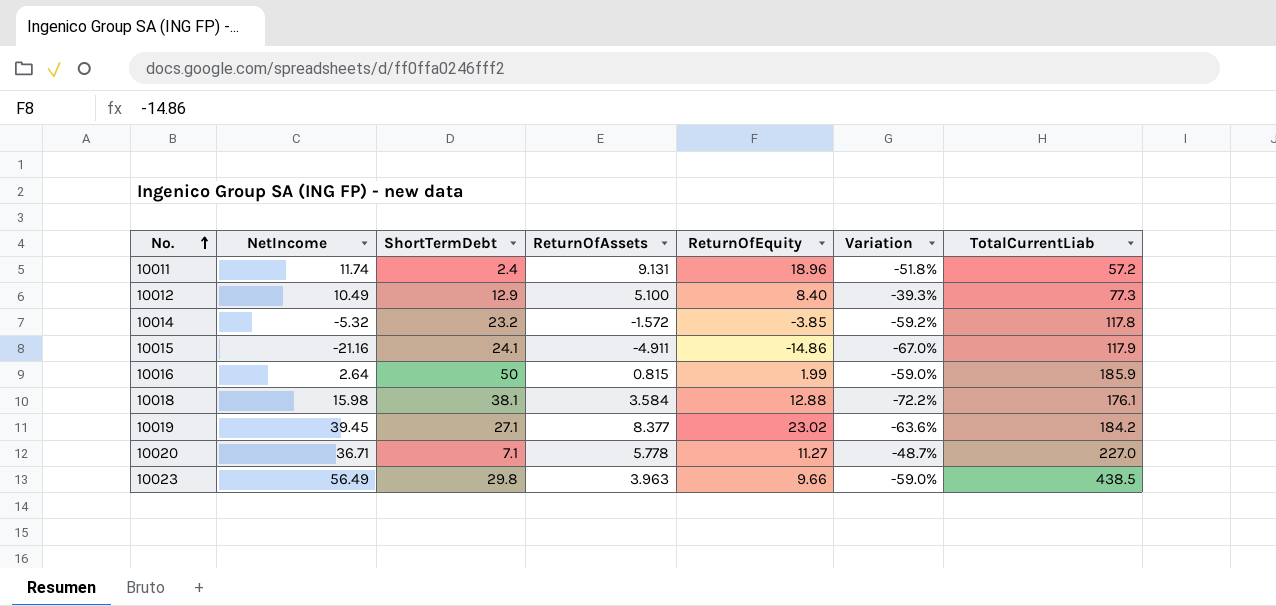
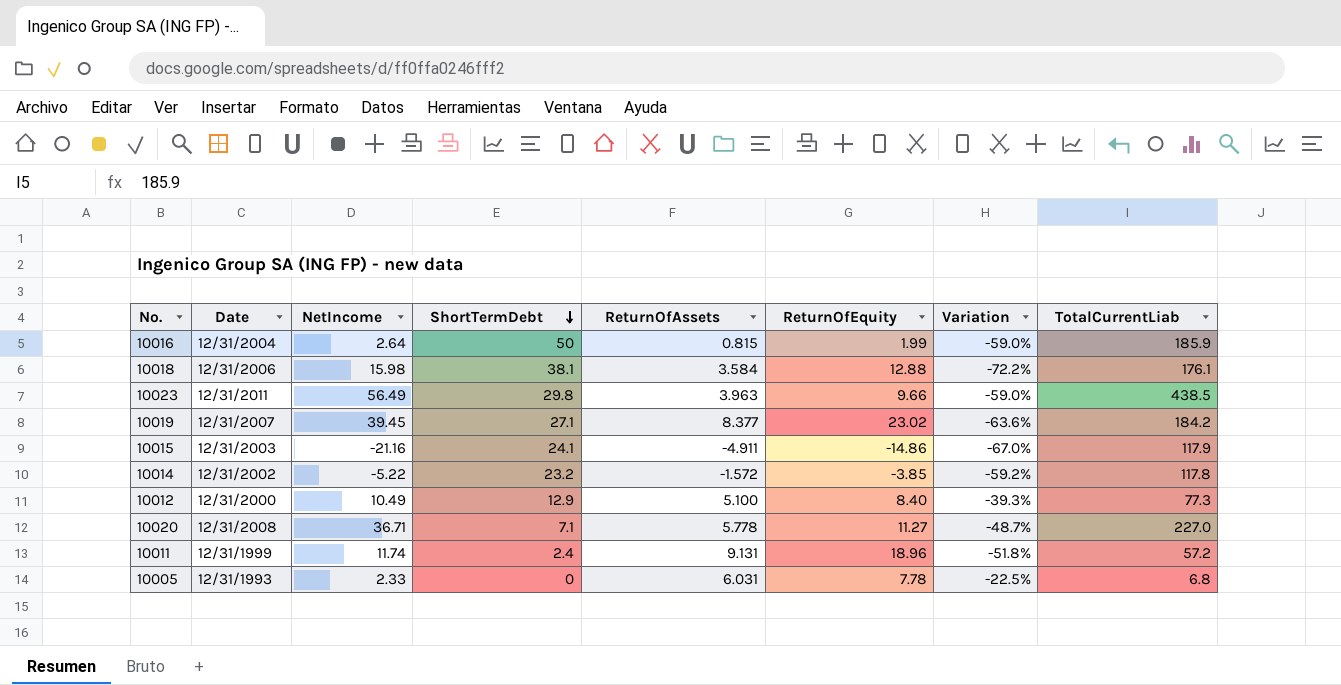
row order: No. ascending -> ShortTermDebt descending
column Date | position: none -> 2
10014 | NetIncome: -5.32 -> -5.22
row 10005: none -> 12/31/1993 | 2.33 | 0 | 6.031 | 7.78 | -22.5% | 6.8

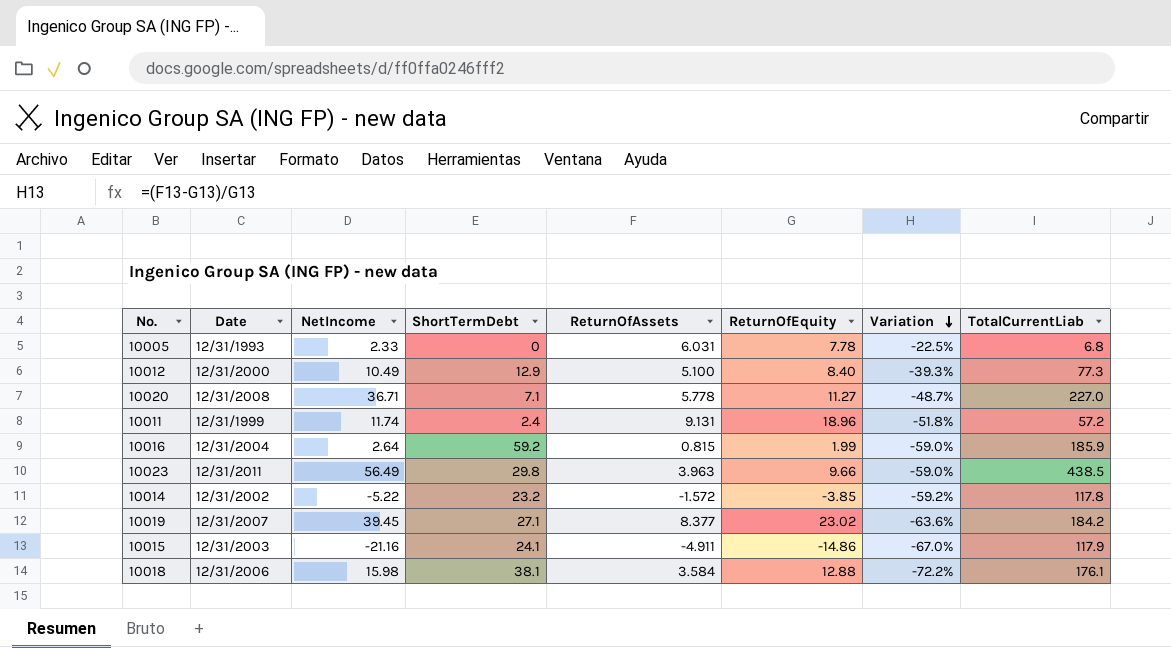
row order: ShortTermDebt descending -> Variation descending
10016 | ShortTermDebt: 50 -> 59.2

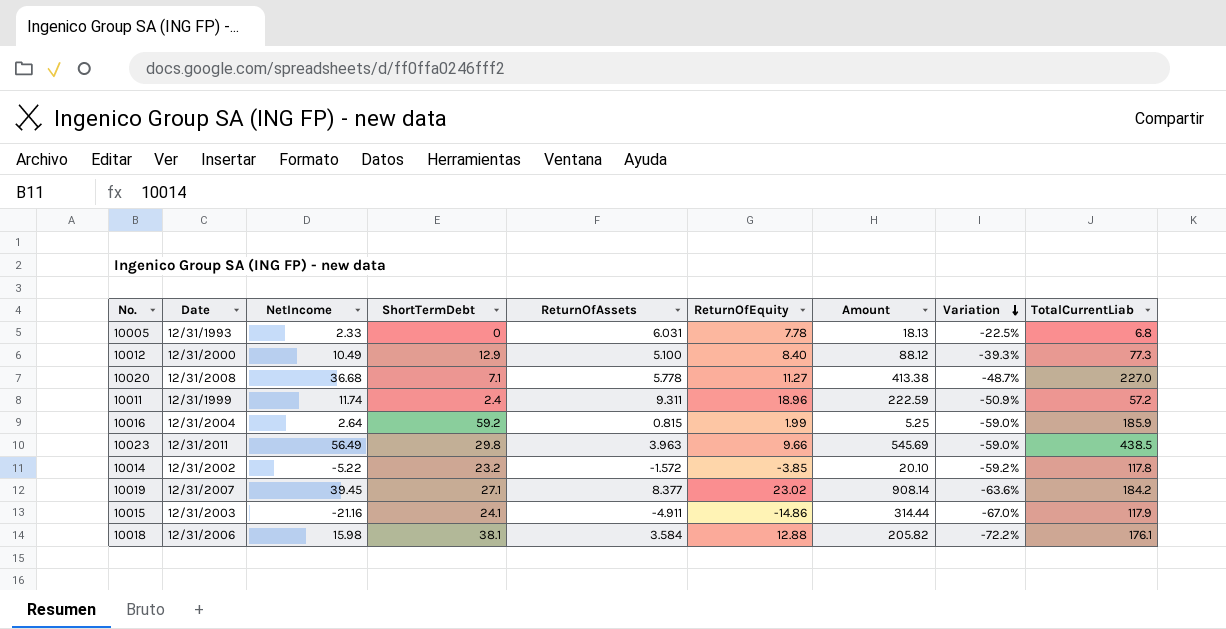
column Amount | formula: none -> [NetIncome] * [ReturnOfEquity]
10020 | NetIncome: 36.71 -> 36.68
10011 | ReturnOfAssets: 9.131 -> 9.311
10011 | Variation: -51.8% -> -50.9%

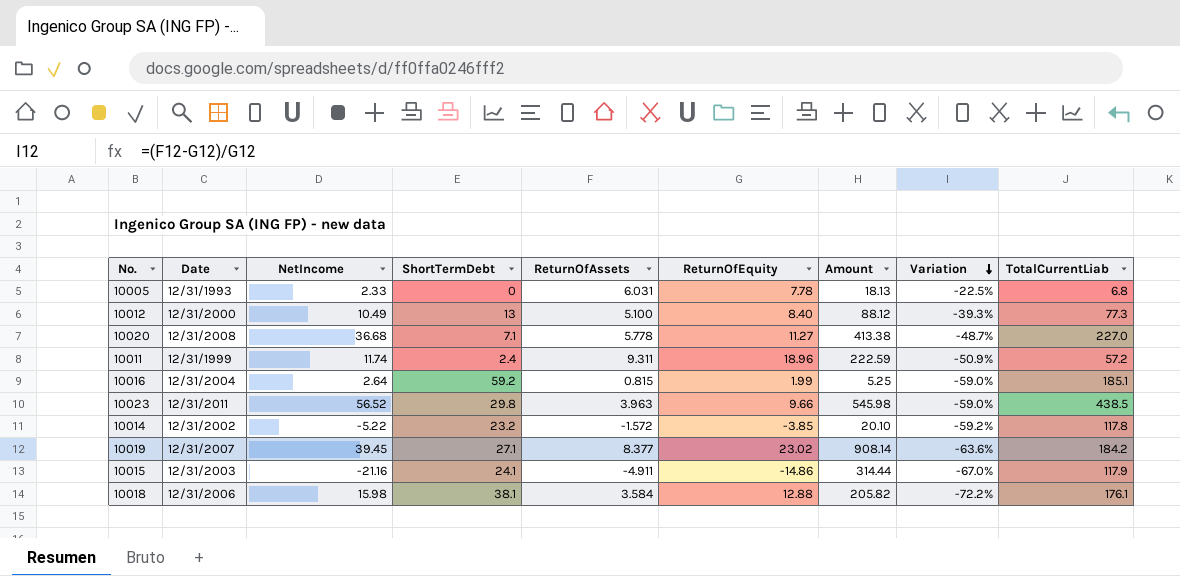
10012 | ShortTermDebt: 12.9 -> 13
10016 | TotalCurrentLiab: 185.9 -> 185.1
10023 | NetIncome: 56.49 -> 56.52
10023 | Amount: 545.69 -> 545.98

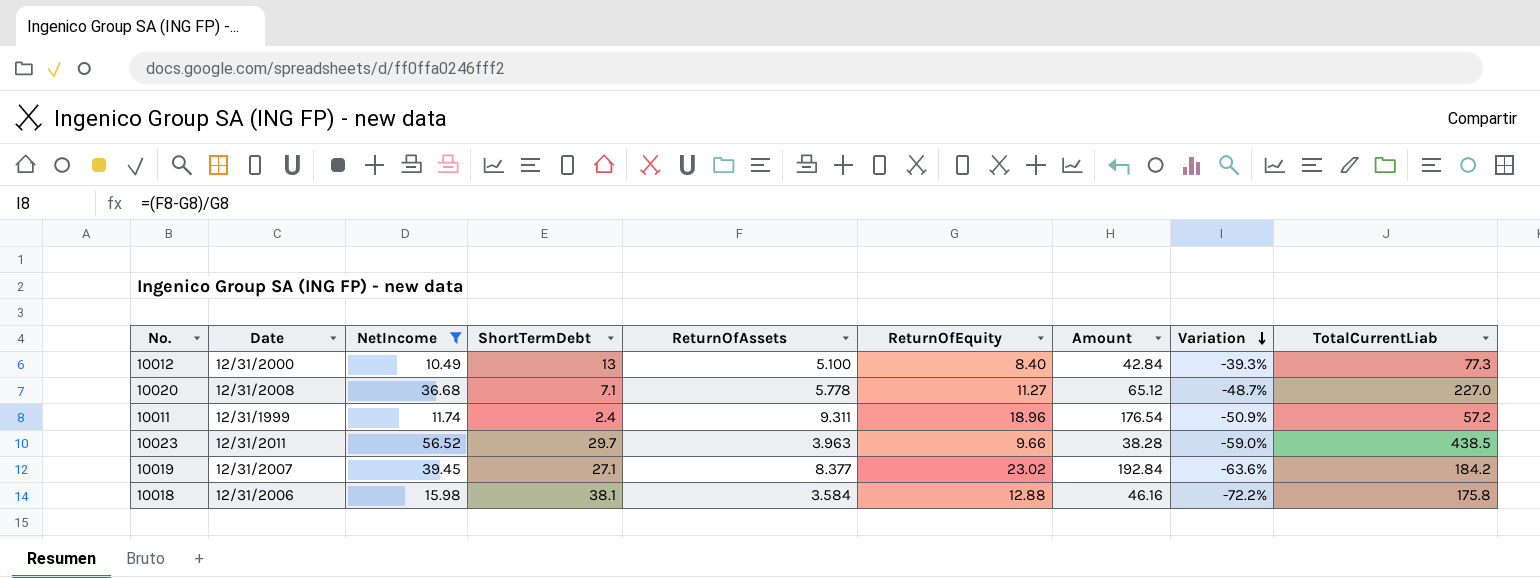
filter: none -> NetIncome >= 10.49
column Amount | formula: [NetIncome] * [ReturnOfEquity] -> [ReturnOfAssets] * [ReturnOfEquity]
10023 | ShortTermDebt: 29.8 -> 29.7
10018 | TotalCurrentLiab: 176.1 -> 175.8

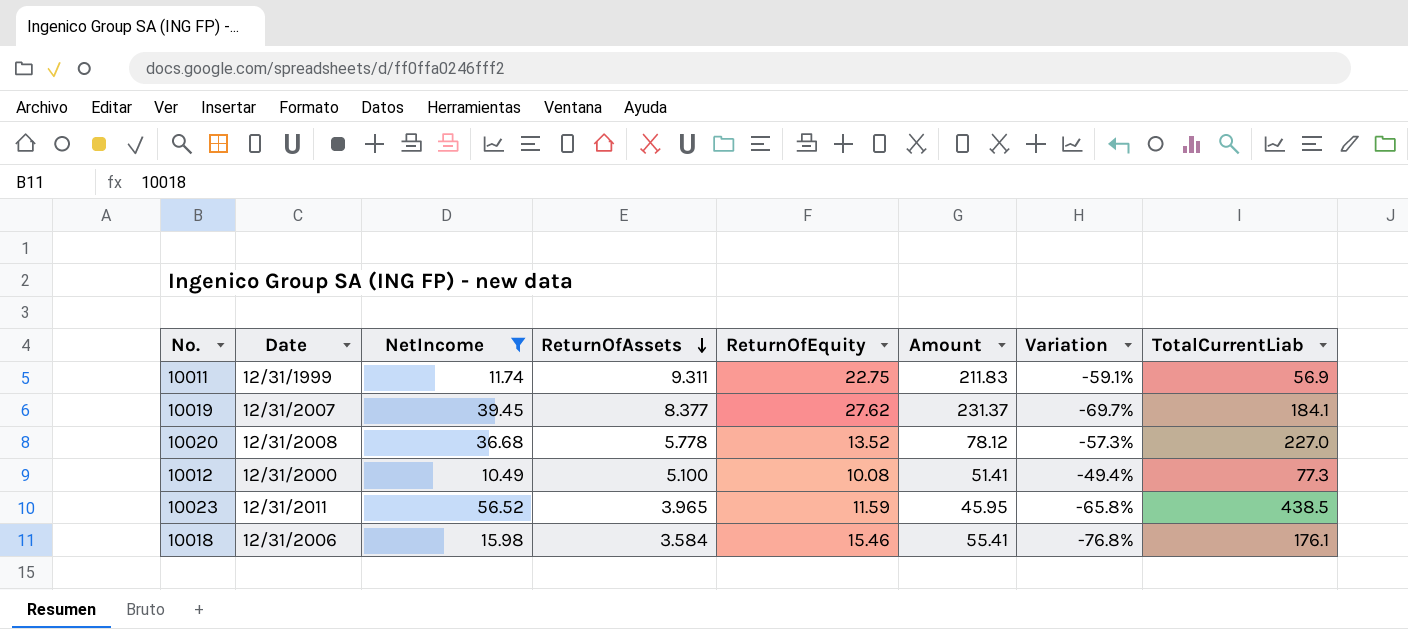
row order: Variation descending -> ReturnOfAssets descending
column ShortTermDebt | position: 4 -> none
10011 | ReturnOfEquity: 18.96 -> 22.75
10011 | Amount: 176.54 -> 211.83
10011 | Variation: -50.9% -> -59.1%
10011 | TotalCurrentLiab: 57.2 -> 56.9
10019 | ReturnOfEquity: 23.02 -> 27.62
10019 | Amount: 192.84 -> 231.37
10019 | Variation: -63.6% -> -69.7%
10019 | TotalCurrentLiab: 184.2 -> 184.1
10020 | ReturnOfEquity: 11.27 -> 13.52
10020 | Amount: 65.12 -> 78.12
10020 | Variation: -48.7% -> -57.3%
10012 | ReturnOfEquity: 8.40 -> 10.08
10012 | Amount: 42.84 -> 51.41
10012 | Variation: -39.3% -> -49.4%
10023 | ReturnOfAssets: 3.963 -> 3.965
10023 | ReturnOfEquity: 9.66 -> 11.59
10023 | Amount: 38.28 -> 45.95
10023 | Variation: -59.0% -> -65.8%
10018 | ReturnOfEquity: 12.88 -> 15.46
10018 | Amount: 46.16 -> 55.41
10018 | Variation: -72.2% -> -76.8%
10018 | TotalCurrentLiab: 175.8 -> 176.1

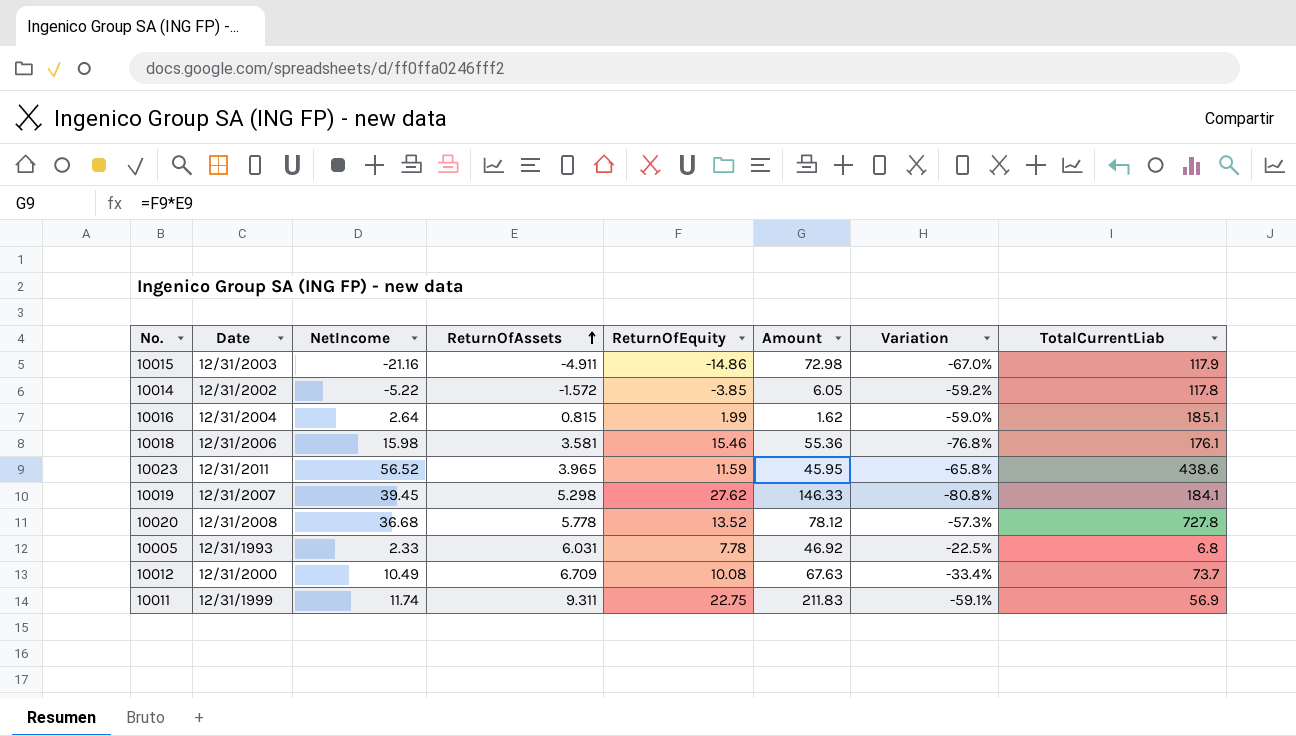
filter: NetIncome >= 10.49 -> none
row order: ReturnOfAssets descending -> ReturnOfAssets ascending
10018 | ReturnOfAssets: 3.584 -> 3.581
10018 | Amount: 55.41 -> 55.36
10023 | TotalCurrentLiab: 438.5 -> 438.6
10019 | ReturnOfAssets: 8.377 -> 5.298
10019 | Amount: 231.37 -> 146.33
10019 | Variation: -69.7% -> -80.8%
10020 | TotalCurrentLiab: 227.0 -> 727.8
10012 | ReturnOfAssets: 5.100 -> 6.709
10012 | Amount: 51.41 -> 67.63
10012 | Variation: -49.4% -> -33.4%
10012 | TotalCurrentLiab: 77.3 -> 73.7

